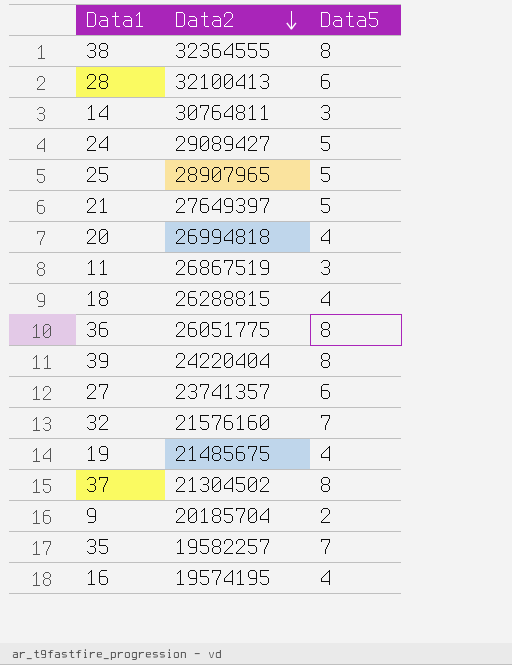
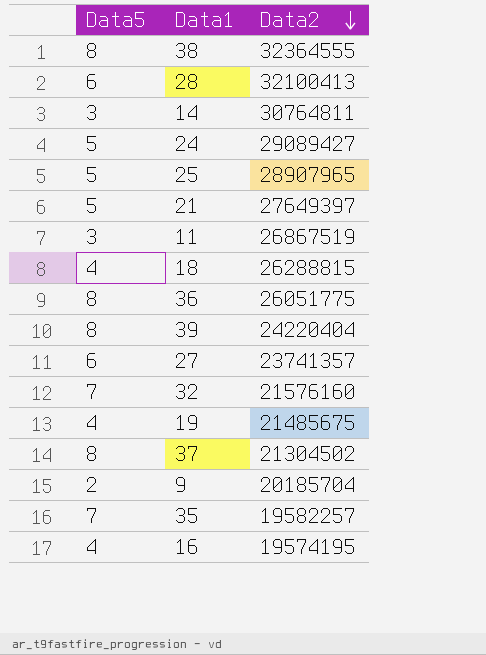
column Data5 | position: 3 -> 1
row 20: 26994818 | 4 -> none

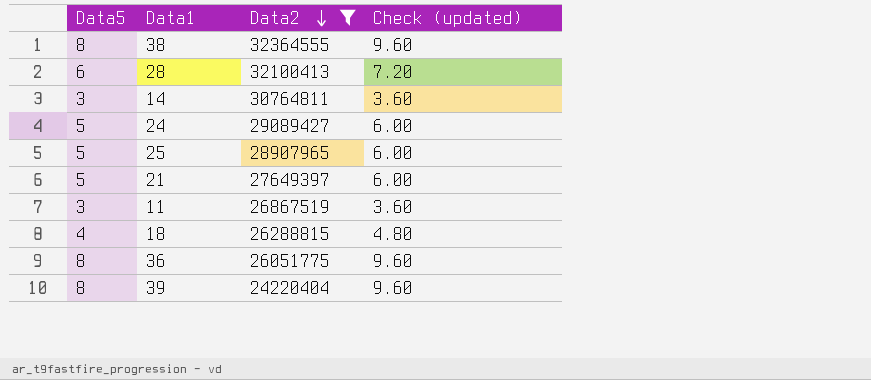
filter: none -> Data2 >= 24220404
column Check (updated) | formula: none -> [Data5] * 1.2

